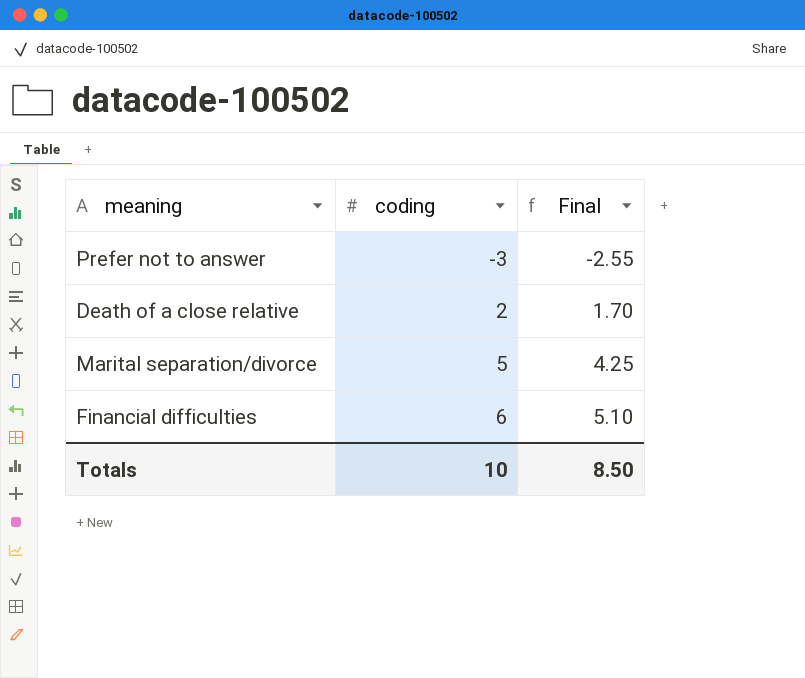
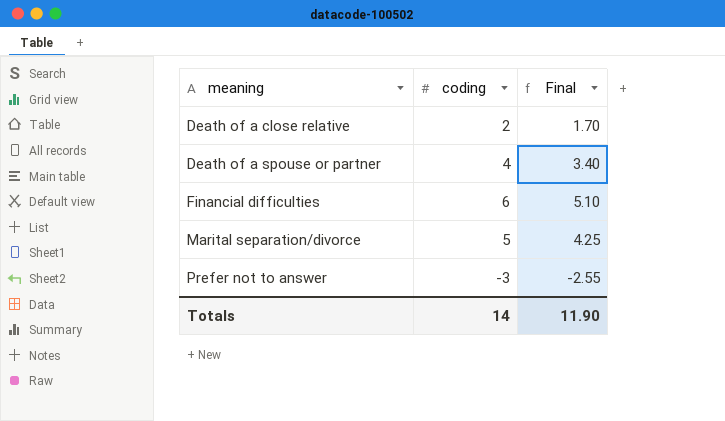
row order: coding ascending -> meaning ascending
row Death of a spouse or partner: none -> 4 | 3.40
Totals | coding: 10 -> 14
Totals | Final: 8.50 -> 11.90

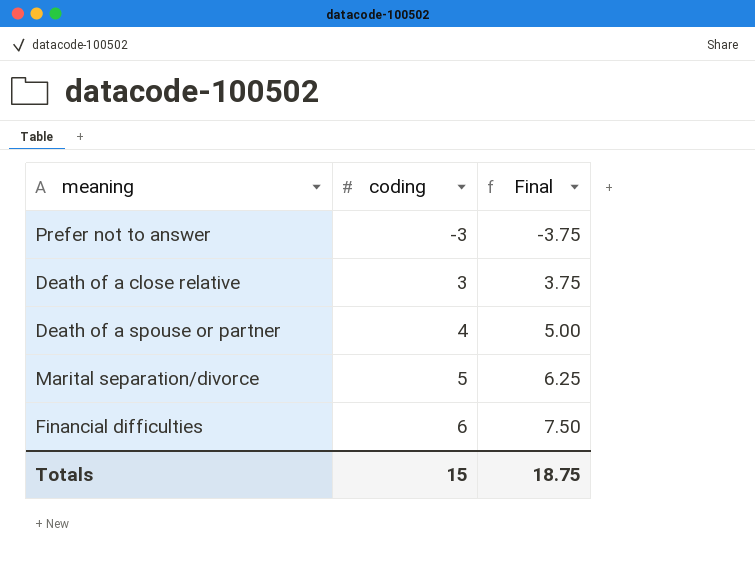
row order: meaning ascending -> coding ascending
column Final | formula: [coding] * 0.85 -> [coding] * 1.25
Death of a close relative | coding: 2 -> 3
Totals | coding: 14 -> 15
Totals | Final: 11.90 -> 18.75

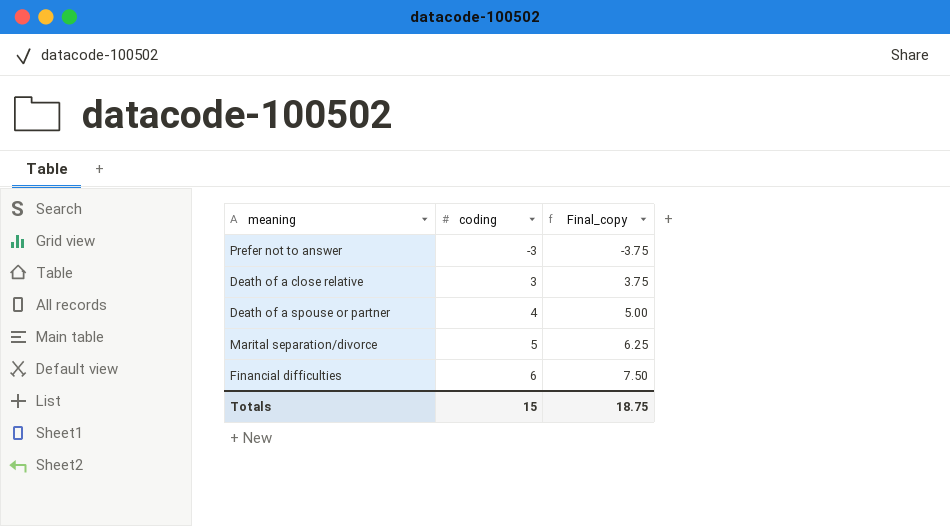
column name: Final -> Final_copy

